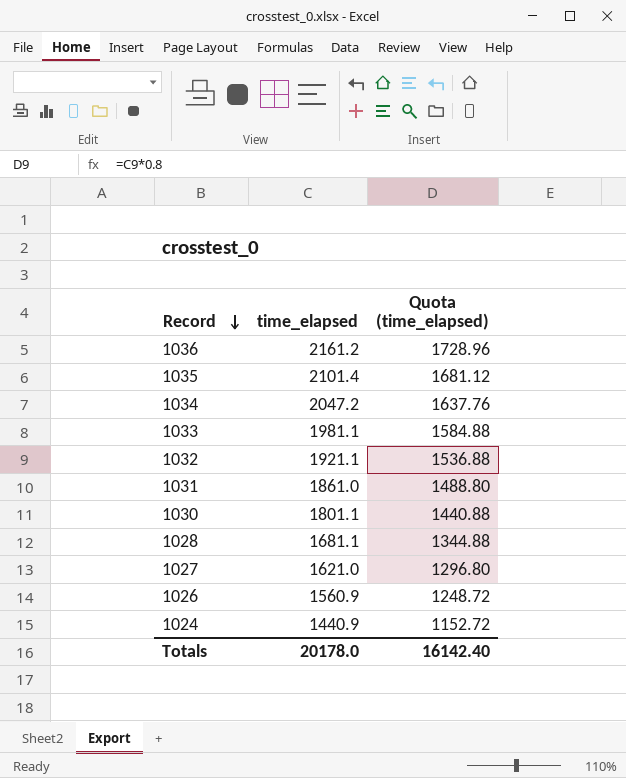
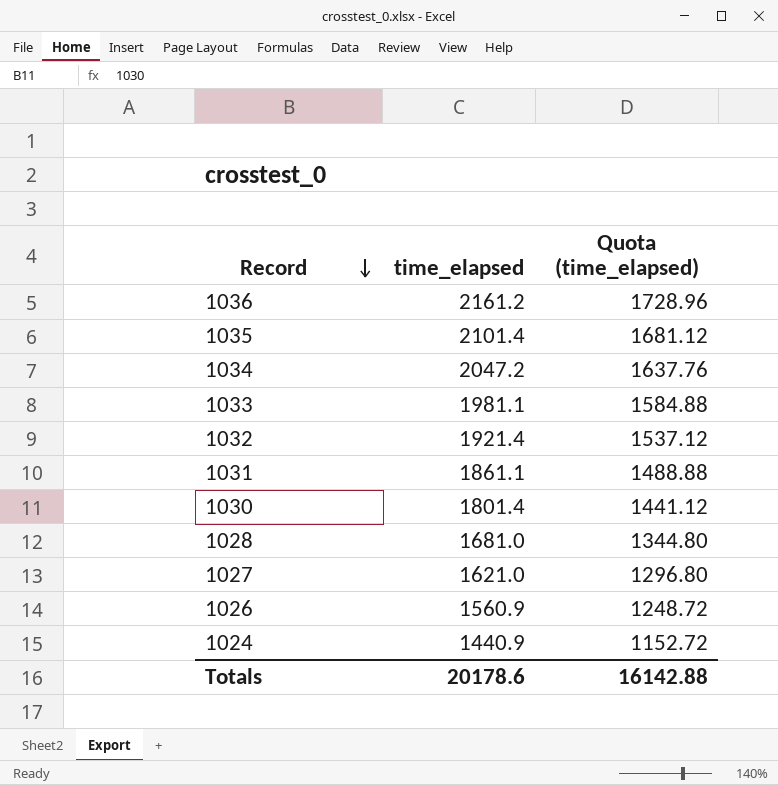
1032 | time_elapsed: 1921.1 -> 1921.4
1032 | Quota (time_elapsed): 1536.88 -> 1537.12
1031 | time_elapsed: 1861.0 -> 1861.1
1031 | Quota (time_elapsed): 1488.80 -> 1488.88
1030 | time_elapsed: 1801.1 -> 1801.4
1030 | Quota (time_elapsed): 1440.88 -> 1441.12
1028 | time_elapsed: 1681.1 -> 1681.0
1028 | Quota (time_elapsed): 1344.88 -> 1344.80
Totals | time_elapsed: 20178.0 -> 20178.6
Totals | Quota (time_elapsed): 16142.40 -> 16142.88

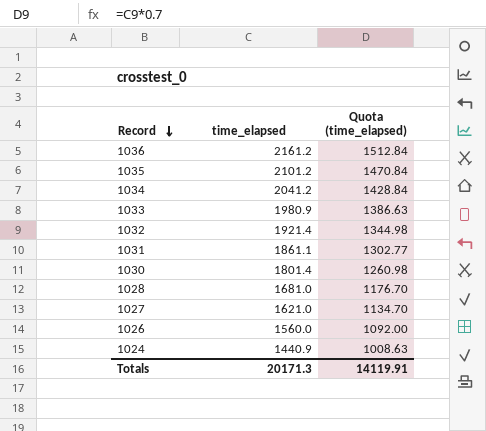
column Quota (time_elapsed) | formula: [time_elapsed] * 0.8 -> [time_elapsed] * 0.7
1035 | time_elapsed: 2101.4 -> 2101.2
1034 | time_elapsed: 2047.2 -> 2041.2
1033 | time_elapsed: 1981.1 -> 1980.9
1026 | time_elapsed: 1560.9 -> 1560.0
Totals | time_elapsed: 20178.6 -> 20171.3
Totals | Quota (time_elapsed): 16142.88 -> 14119.91

